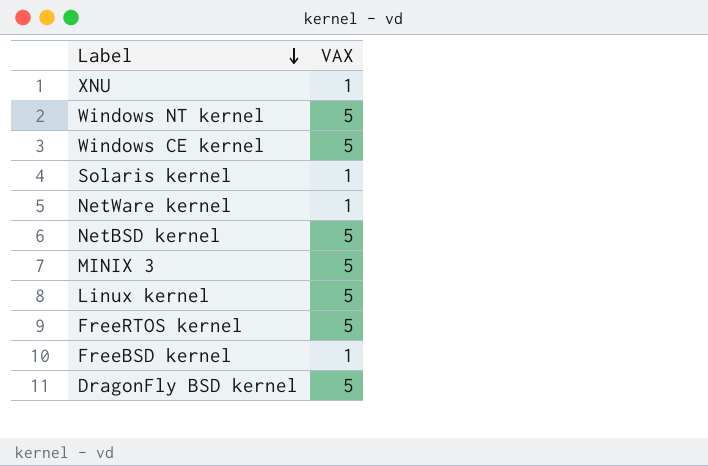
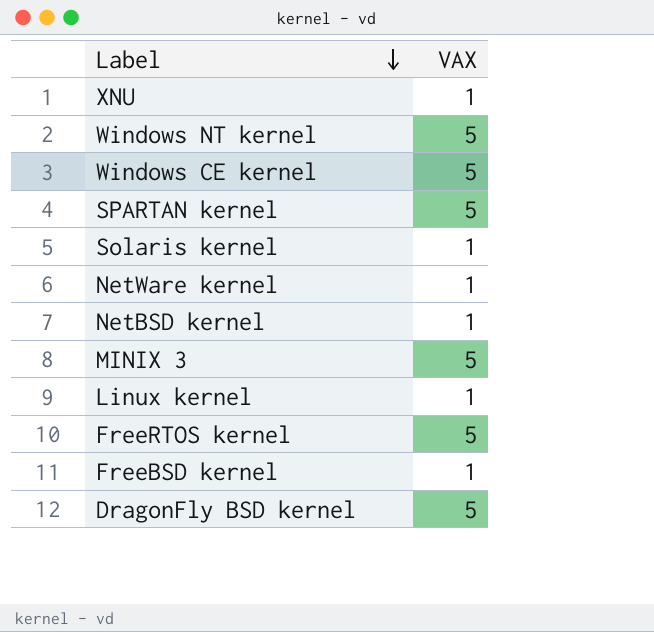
row SPARTAN kernel: none -> 5
NetBSD kernel | VAX: 5 -> 1
Linux kernel | VAX: 5 -> 1

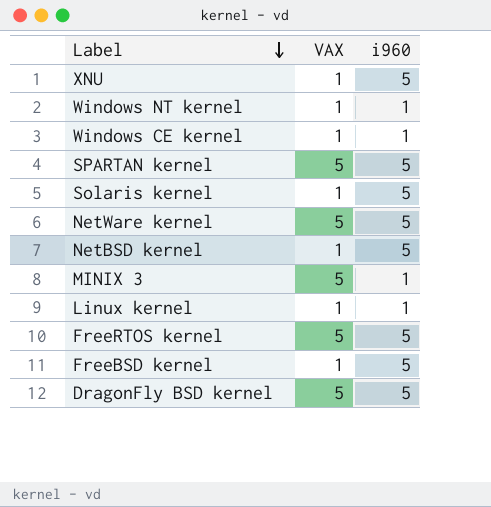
column i960 | position: none -> 3
Windows NT kernel | VAX: 5 -> 1
Windows CE kernel | VAX: 5 -> 1
NetWare kernel | VAX: 1 -> 5

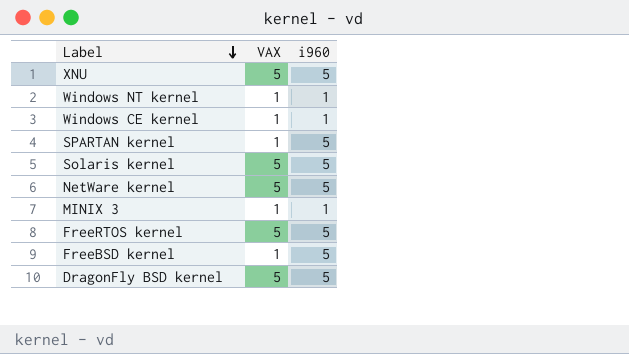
row NetBSD kernel: 1 | 5 -> none
row Linux kernel: 1 | 1 -> none
XNU | VAX: 1 -> 5
SPARTAN kernel | VAX: 5 -> 1
Solaris kernel | VAX: 1 -> 5
MINIX 3 | VAX: 5 -> 1

